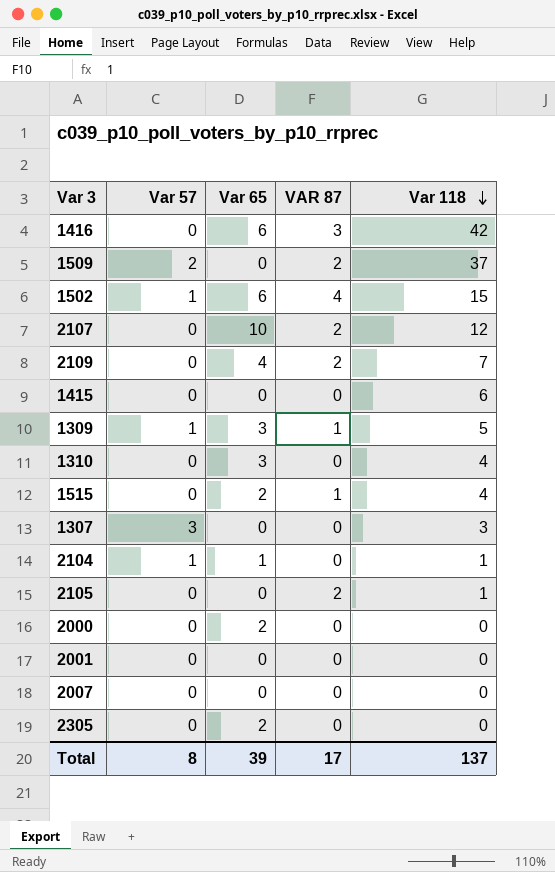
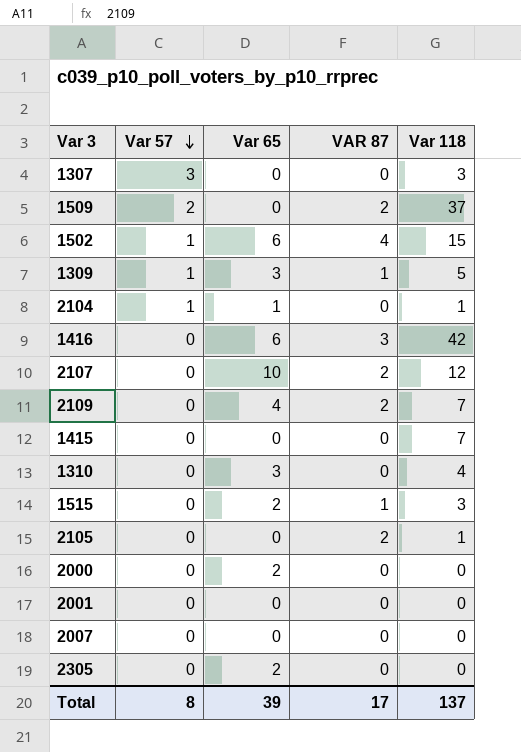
row order: Var 118 descending -> Var 57 descending
1415 | Var 118: 6 -> 7
1515 | Var 118: 4 -> 3

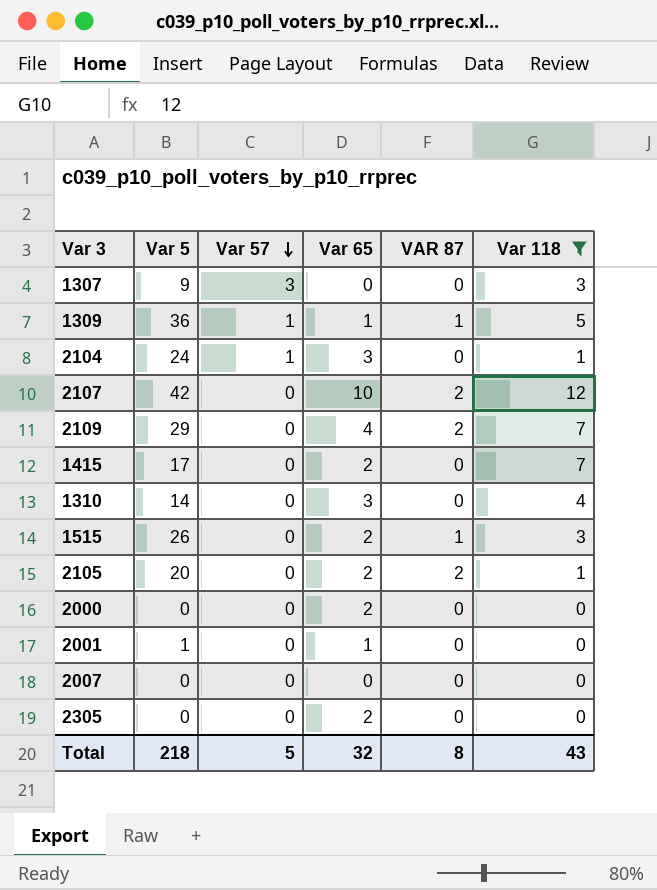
filter: none -> Var 118 <= 12
column Var 5 | position: none -> 2
1309 | Var 65: 3 -> 1
2104 | Var 65: 1 -> 3
1415 | Var 65: 0 -> 2
2105 | Var 65: 0 -> 2
2001 | Var 65: 0 -> 1
Total | Var 57: 8 -> 5
Total | Var 65: 39 -> 32
Total | VAR 87: 17 -> 8
Total | Var 118: 137 -> 43

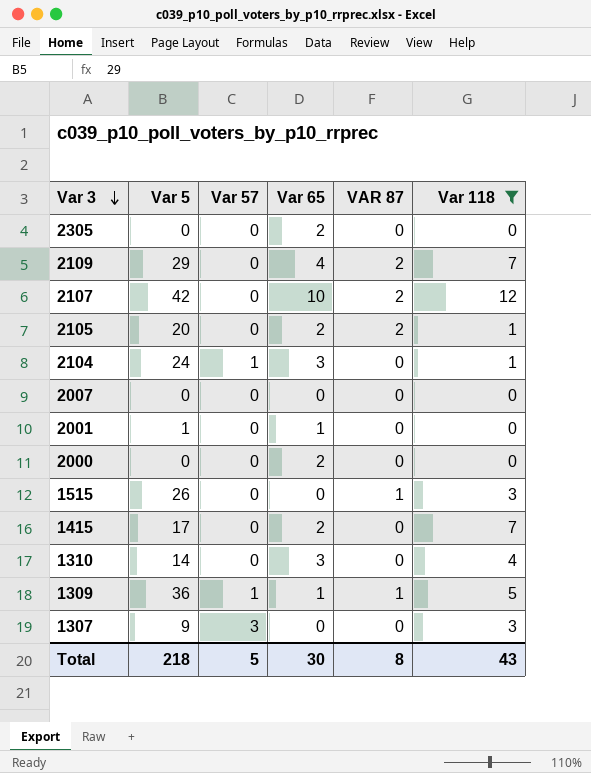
row order: Var 57 descending -> Var 3 descending
1515 | Var 65: 2 -> 0
Total | Var 65: 32 -> 30

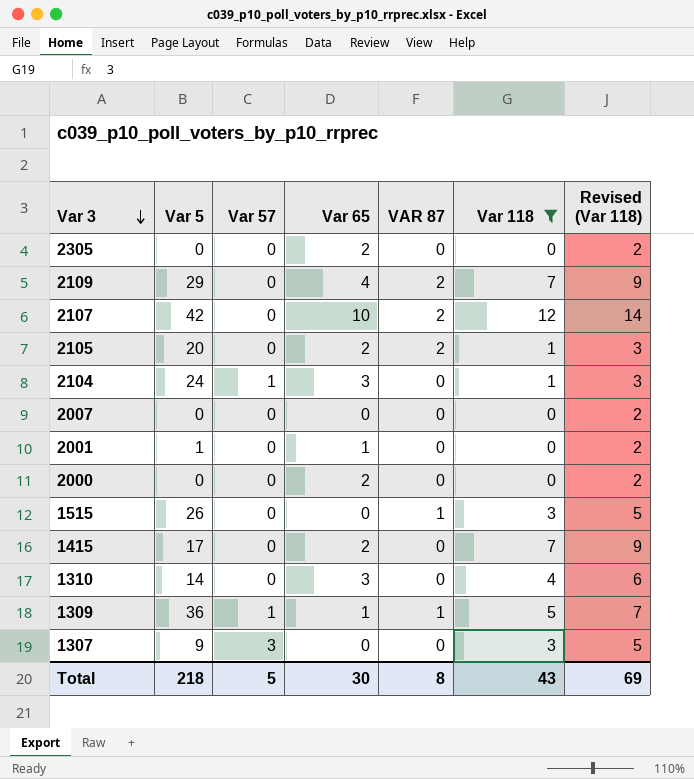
column Revised (Var 118) | formula: none -> [Var 118] + 2

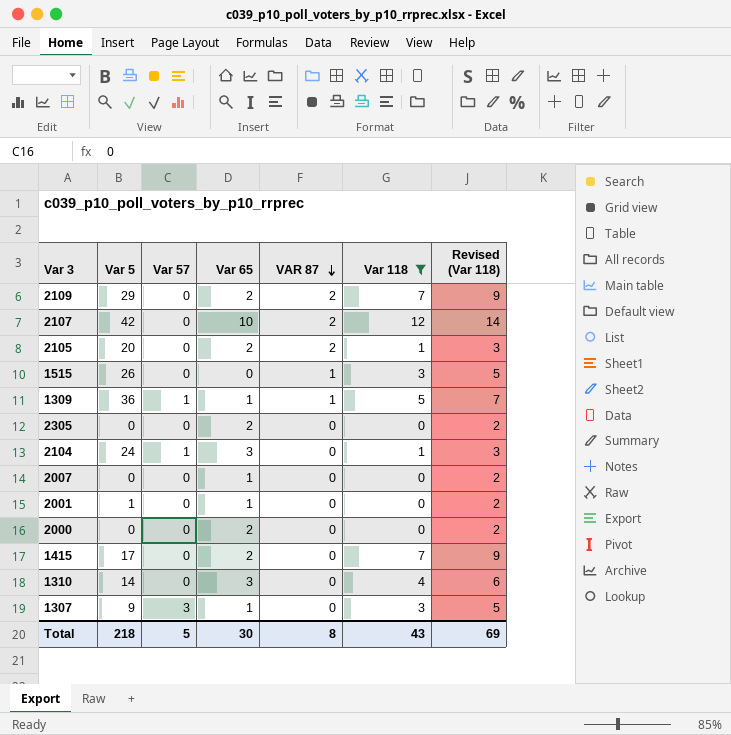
row order: Var 3 descending -> VAR 87 descending
2109 | Var 65: 4 -> 2
2007 | Var 65: 0 -> 1
1307 | Var 65: 0 -> 1

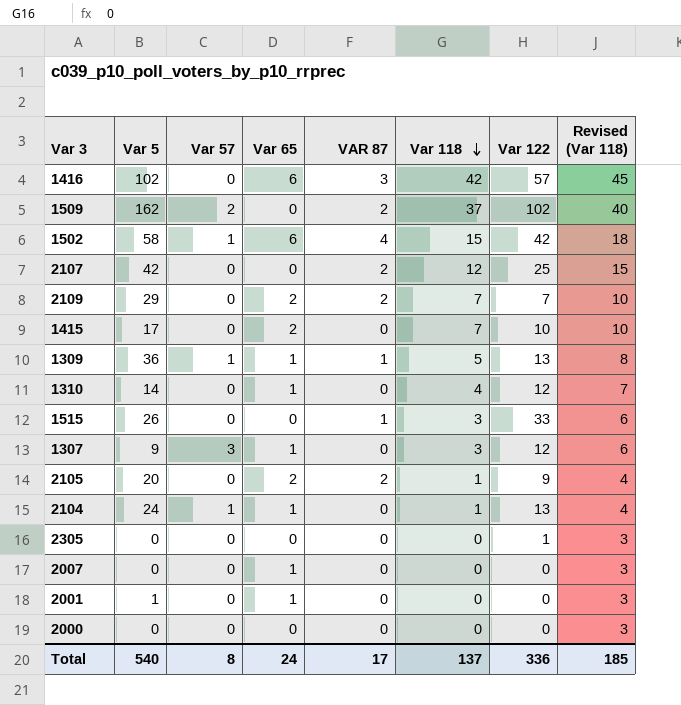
filter: Var 118 <= 12 -> none
row order: VAR 87 descending -> Var 118 descending
column Var 122 | position: none -> 7
column Revised (Var 118) | formula: [Var 118] + 2 -> [Var 118] + 3
2107 | Var 65: 10 -> 0
1310 | Var 65: 3 -> 1
2104 | Var 65: 3 -> 1
2305 | Var 65: 2 -> 0
2000 | Var 65: 2 -> 0
Total | Var 5: 218 -> 540
Total | Var 57: 5 -> 8
Total | Var 65: 30 -> 24
Total | VAR 87: 8 -> 17
Total | Var 118: 43 -> 137
Total | Revised (Var 118): 69 -> 185

